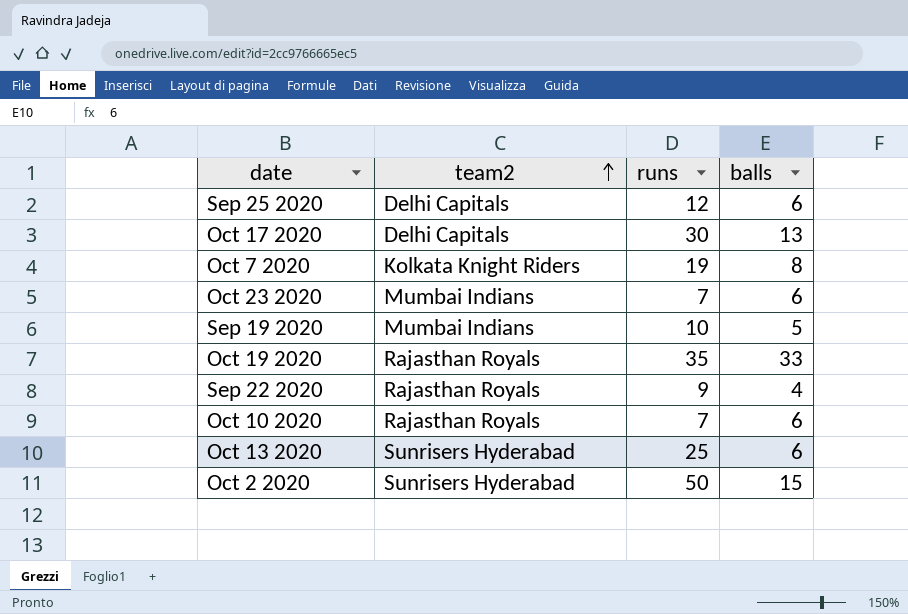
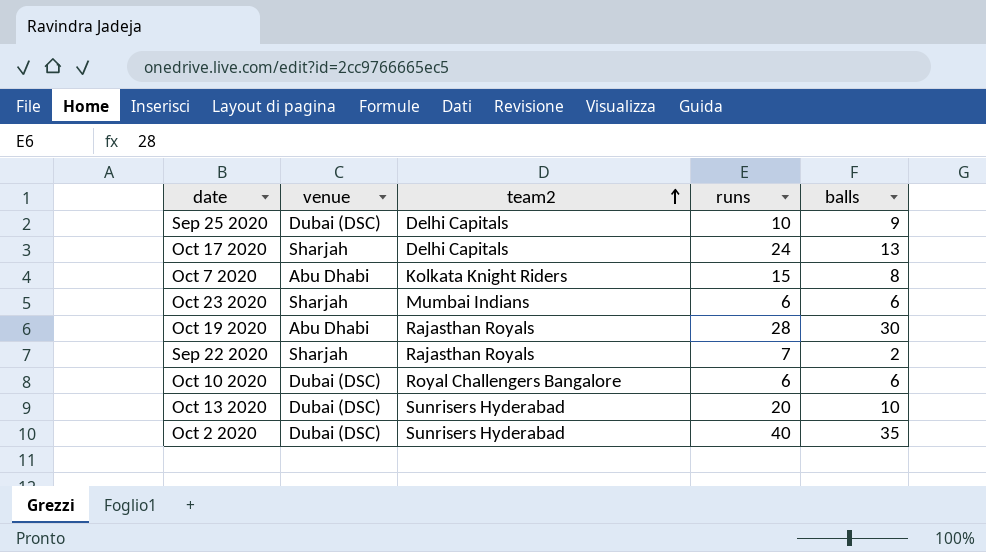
column venue | position: none -> 2
row Sep 19 2020: Mumbai Indians | 10 | 5 -> none
Sep 25 2020 | runs: 12 -> 10
Sep 25 2020 | balls: 6 -> 9
Oct 17 2020 | runs: 30 -> 24
Oct 7 2020 | runs: 19 -> 15
Oct 23 2020 | runs: 7 -> 6
Oct 19 2020 | runs: 35 -> 28
Oct 19 2020 | balls: 33 -> 30
Sep 22 2020 | runs: 9 -> 7
Sep 22 2020 | balls: 4 -> 2
Oct 10 2020 | team2: Rajasthan Royals -> Royal Challengers Bangalore
Oct 10 2020 | runs: 7 -> 6
Oct 13 2020 | runs: 25 -> 20
Oct 13 2020 | balls: 6 -> 10
Oct 2 2020 | runs: 50 -> 40
Oct 2 2020 | balls: 15 -> 35

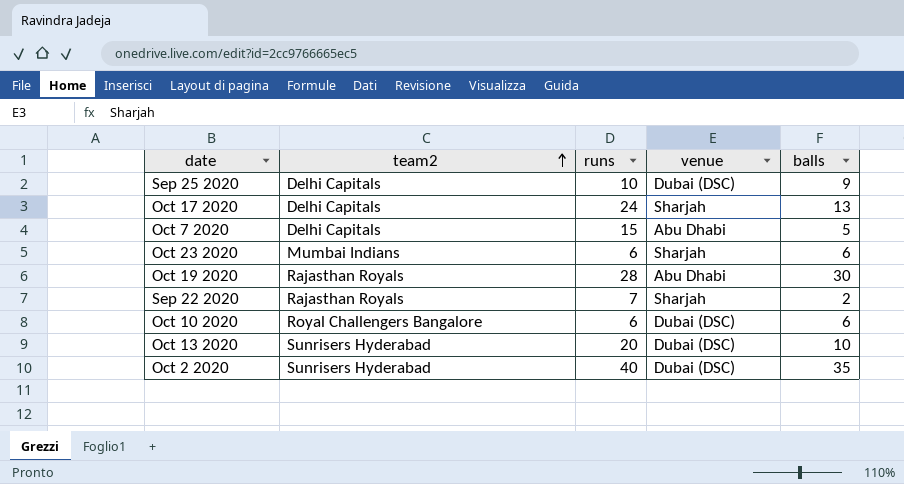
column venue | position: 2 -> 4
Oct 7 2020 | team2: Kolkata Knight Riders -> Delhi Capitals
Oct 7 2020 | balls: 8 -> 5

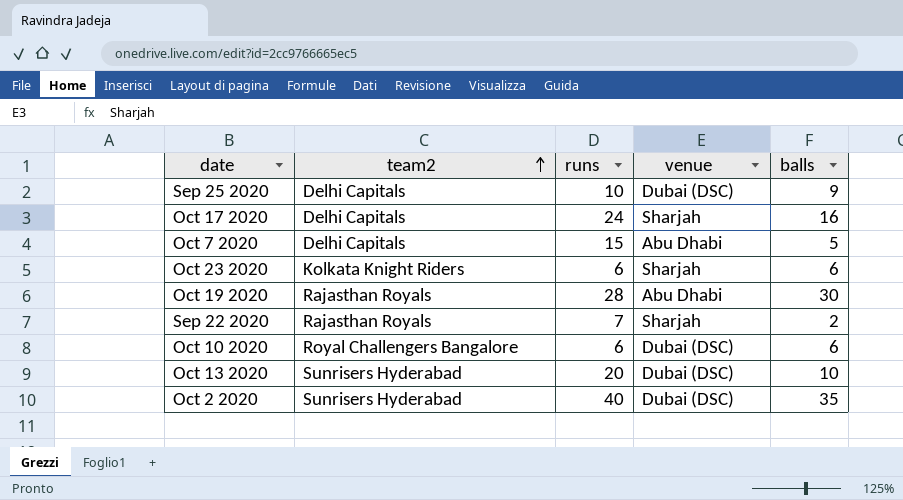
Oct 17 2020 | balls: 13 -> 16
Oct 23 2020 | team2: Mumbai Indians -> Kolkata Knight Riders

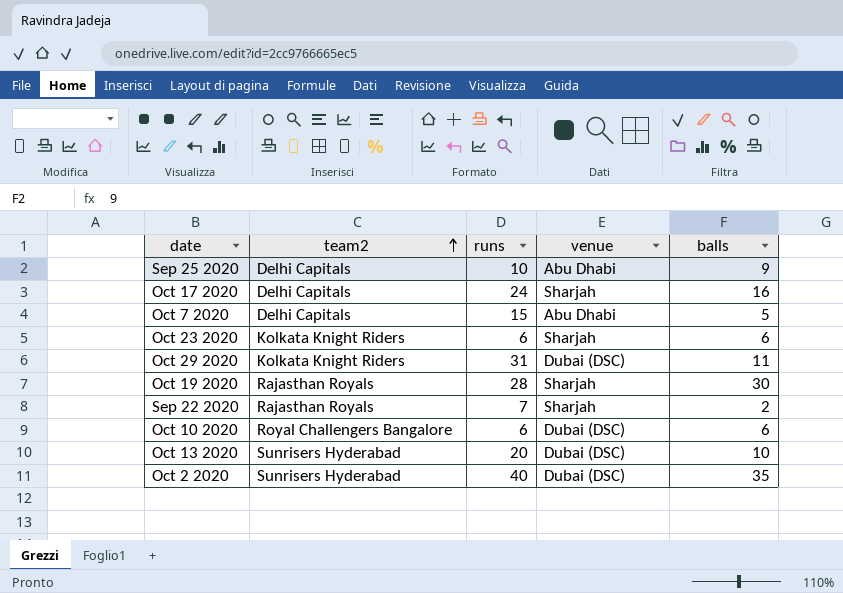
Sep 25 2020 | venue: Dubai (DSC) -> Abu Dhabi
row Oct 29 2020: none -> Kolkata Knight Riders | 31 | Dubai (DSC) | 11
Oct 19 2020 | venue: Abu Dhabi -> Sharjah

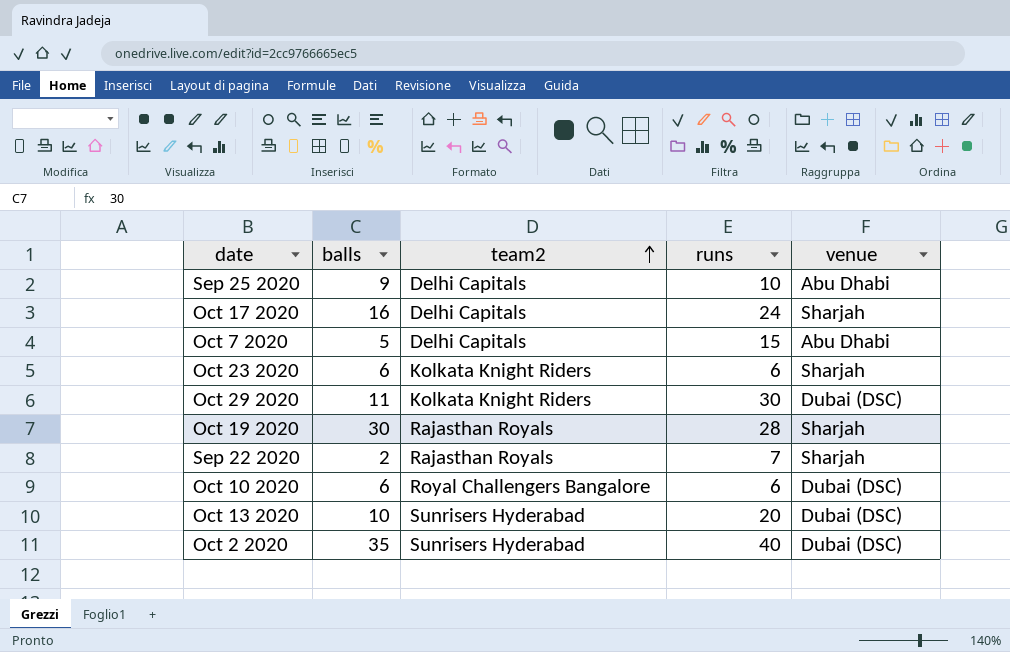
column balls | position: 5 -> 2
Oct 29 2020 | runs: 31 -> 30

